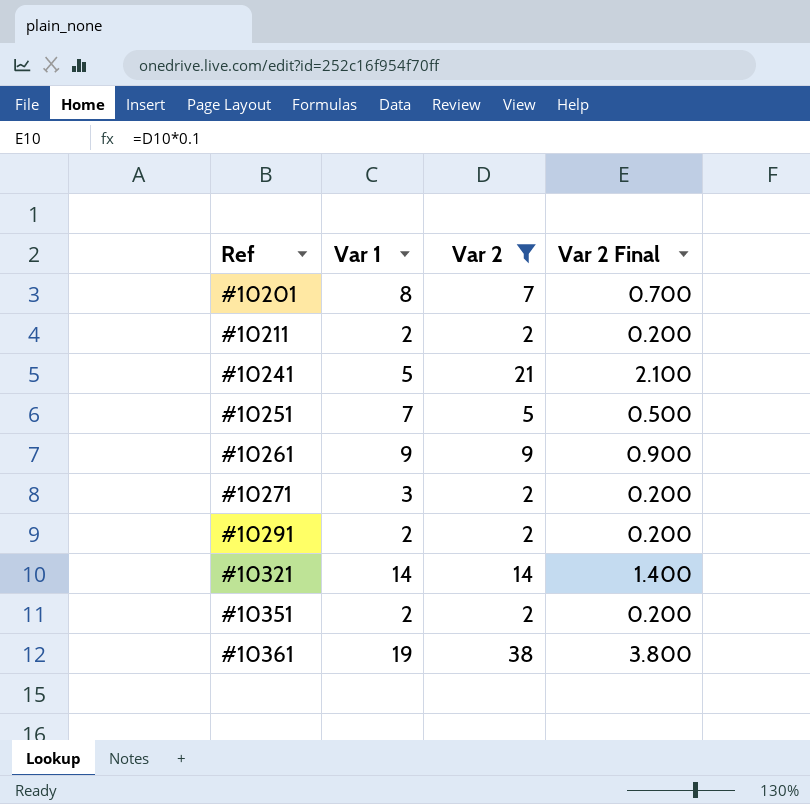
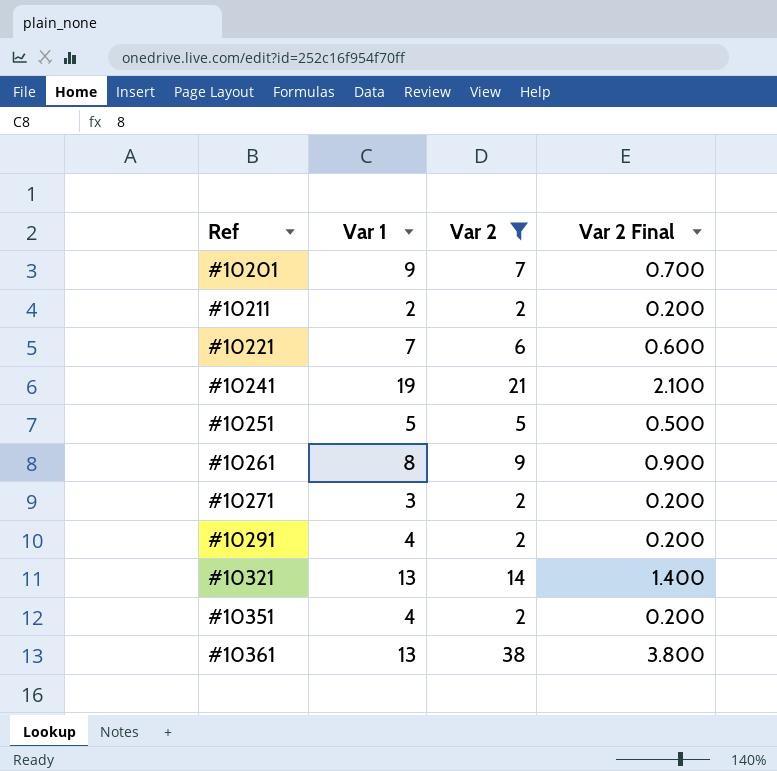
#10201 | Var 1: 8 -> 9
row #10221: none -> 7 | 6 | 0.600
#10241 | Var 1: 5 -> 19
#10251 | Var 1: 7 -> 5
#10261 | Var 1: 9 -> 8
#10291 | Var 1: 2 -> 4
#10321 | Var 1: 14 -> 13
#10351 | Var 1: 2 -> 4
#10361 | Var 1: 19 -> 13

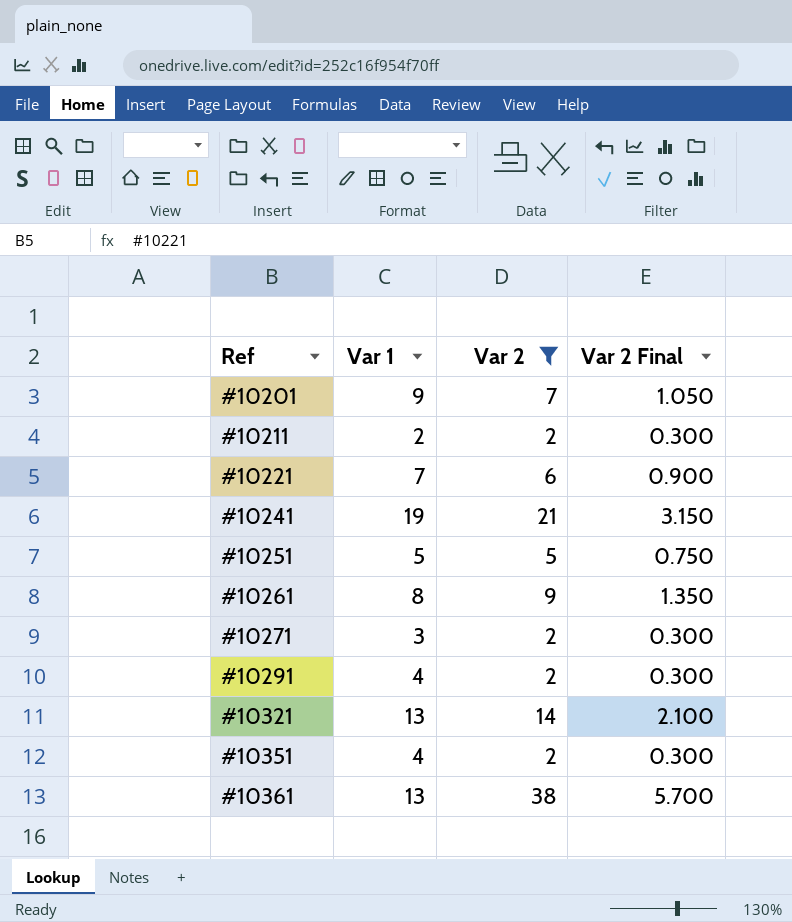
column Var 2 Final | formula: [Var 2] * 0.1 -> [Var 2] * 0.15

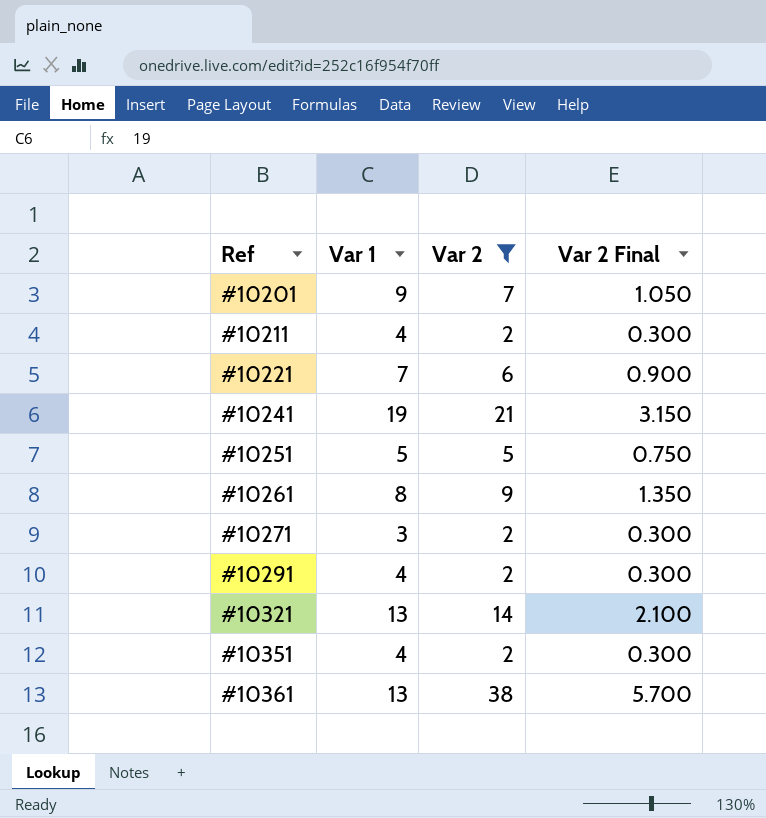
#10211 | Var 1: 2 -> 4

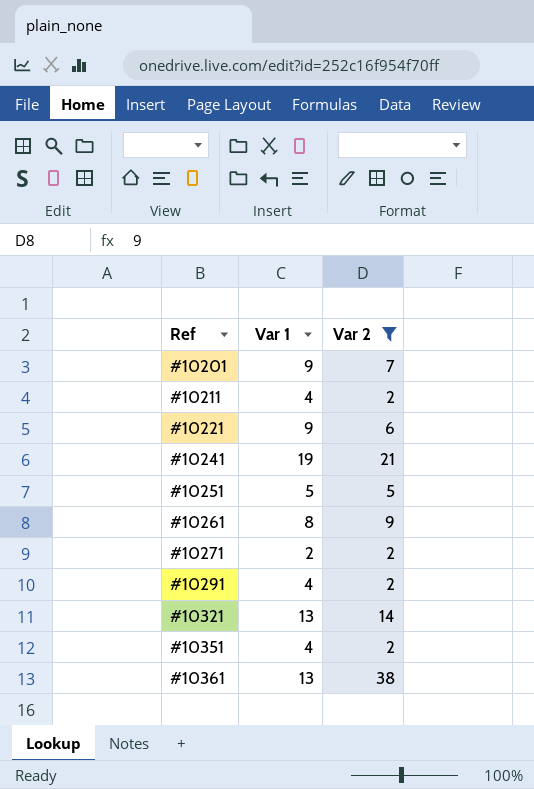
column Var 2 Final | formula: [Var 2] * 0.15 -> none
#10221 | Var 1: 7 -> 9
#10271 | Var 1: 3 -> 2

